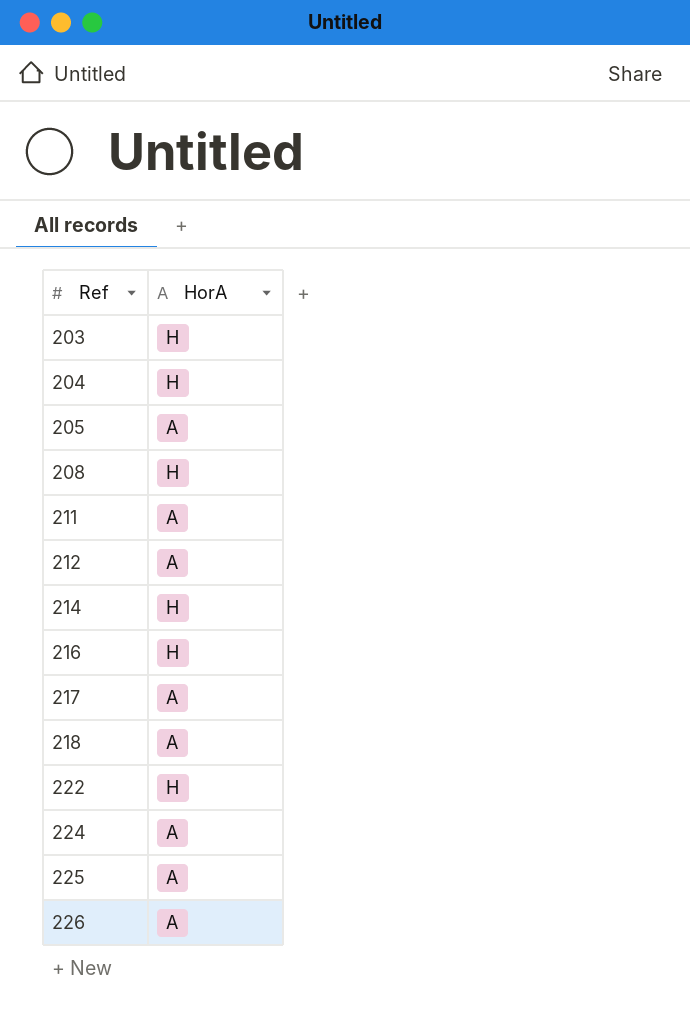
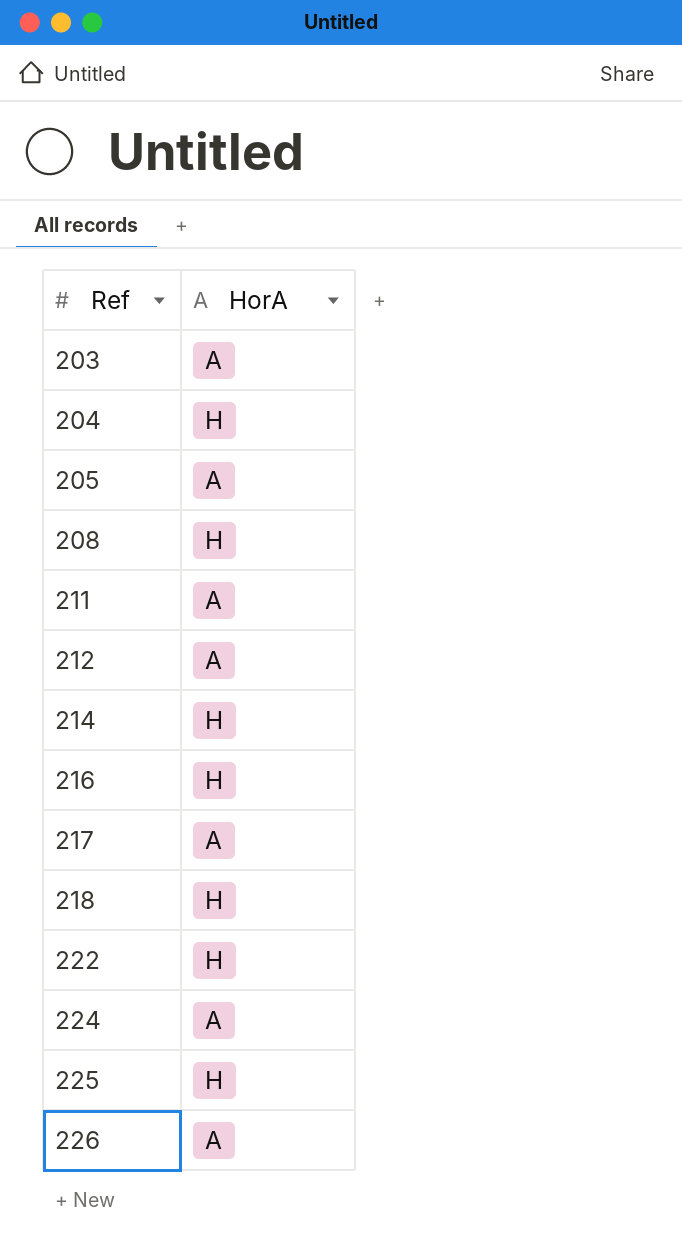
203 | HorA: H -> A
218 | HorA: A -> H
225 | HorA: A -> H

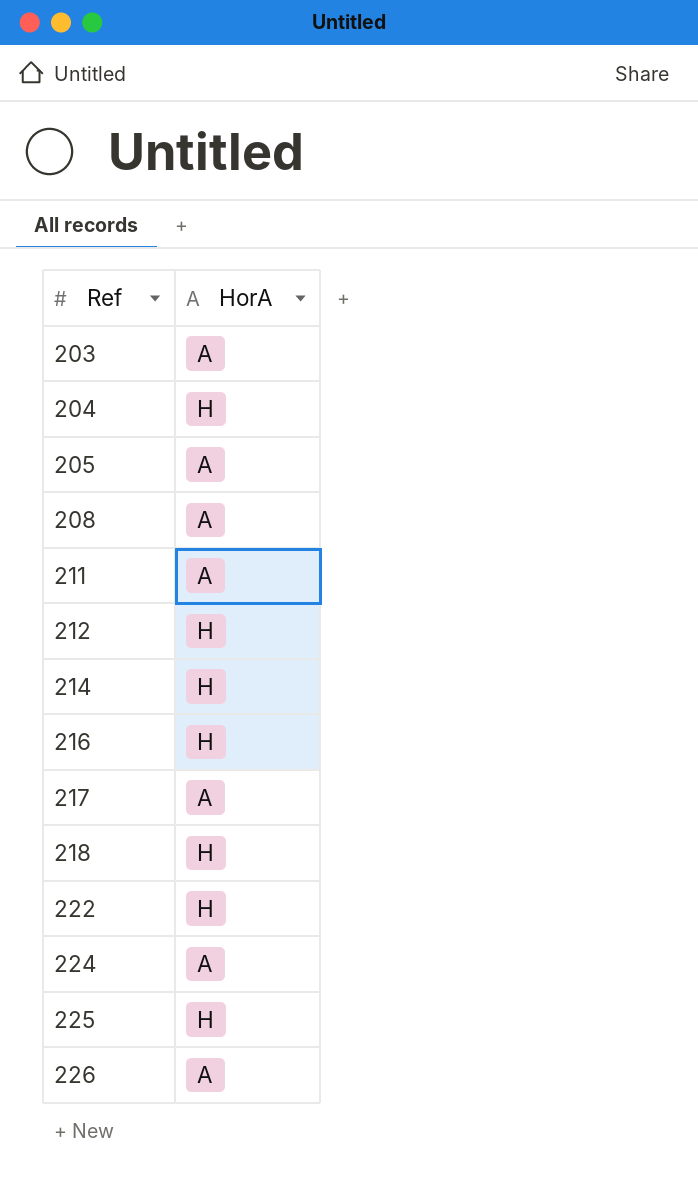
208 | HorA: H -> A
212 | HorA: A -> H

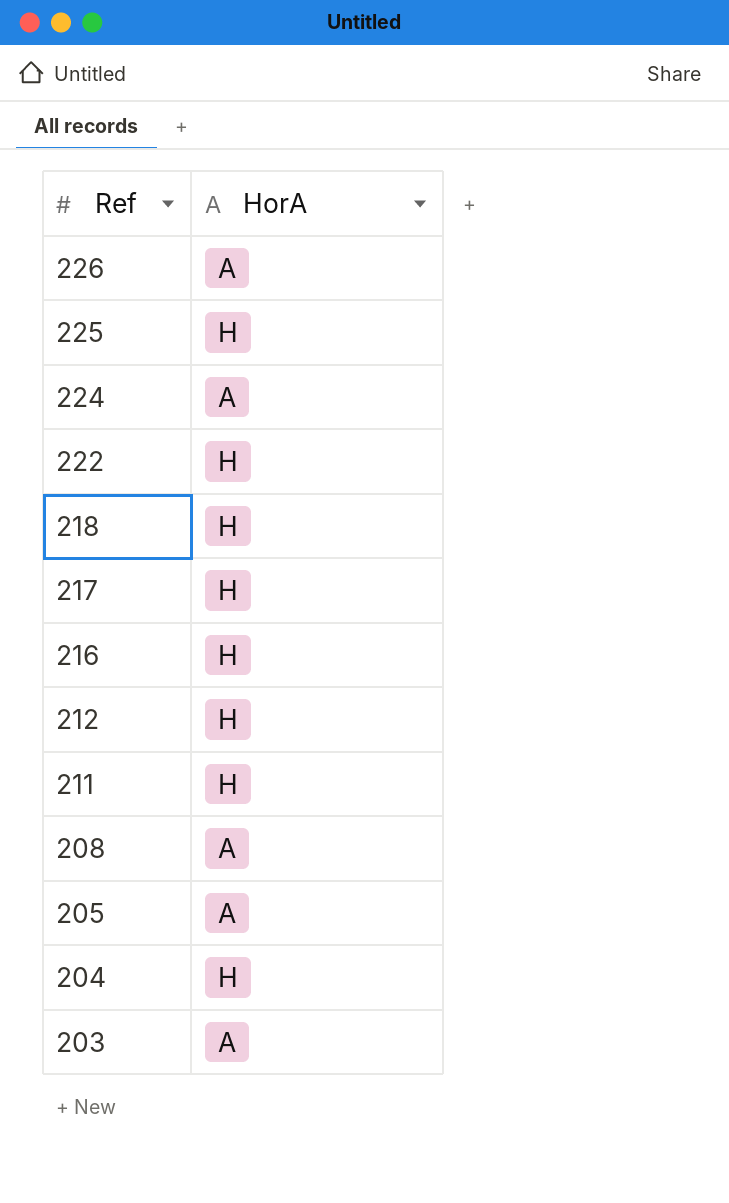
row order: Ref ascending -> Ref descending
row 214: H -> none
217 | HorA: A -> H
211 | HorA: A -> H

